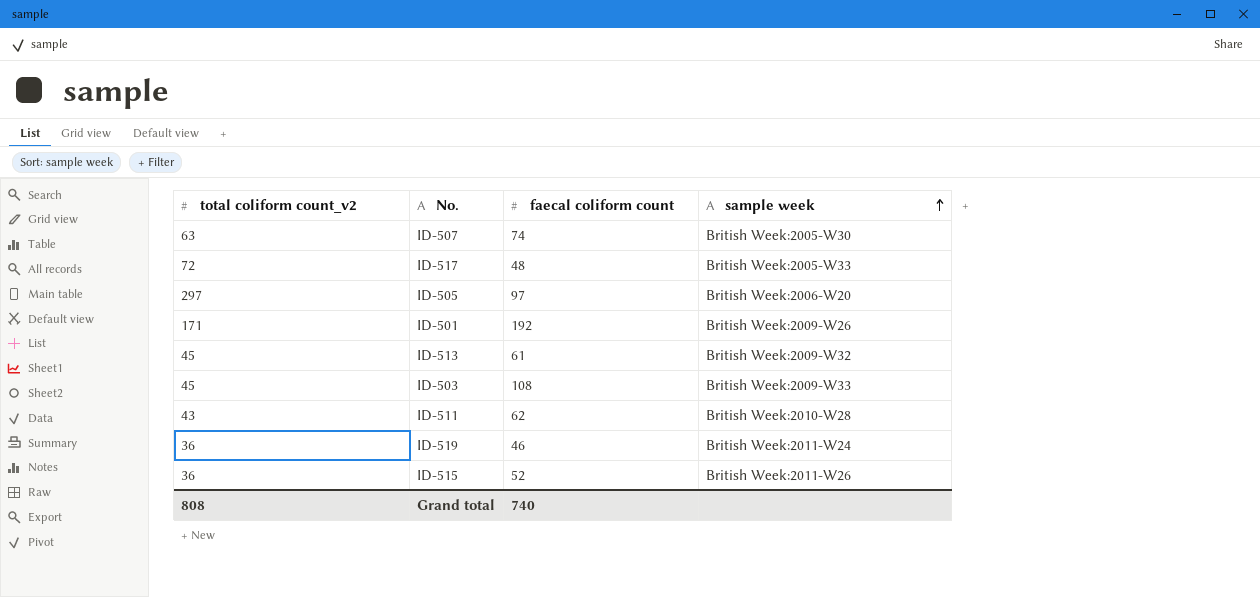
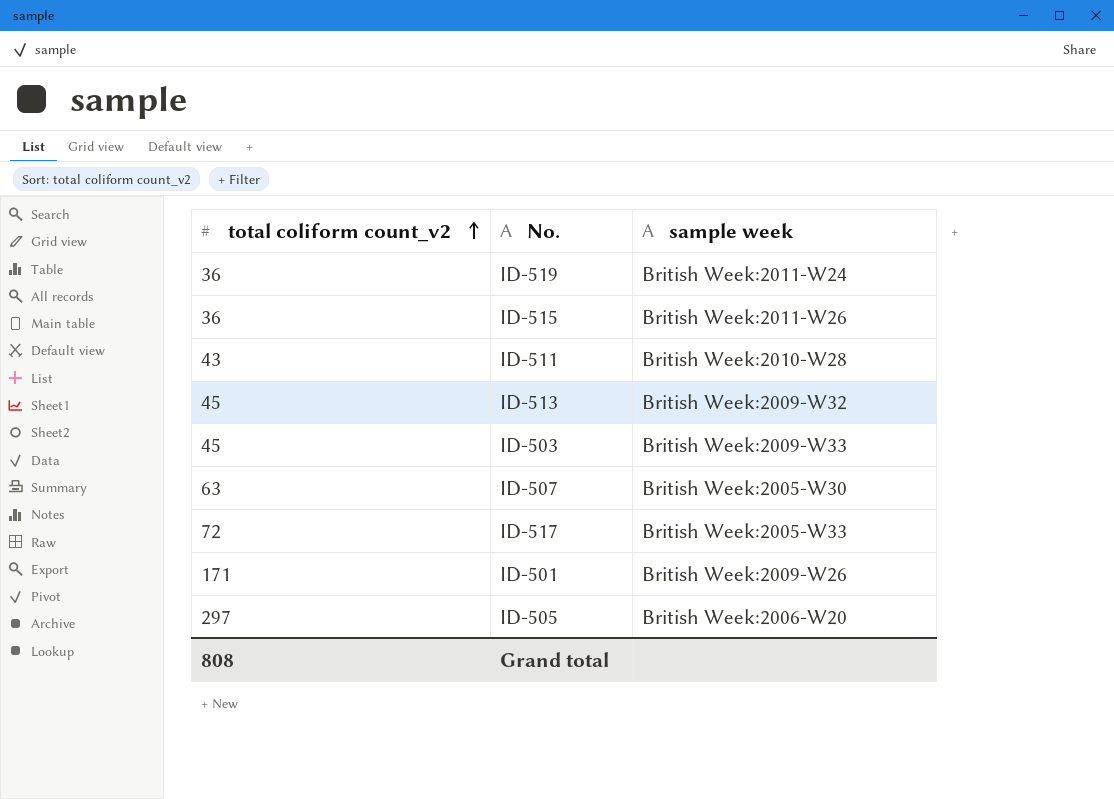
row order: sample week ascending -> total coliform count_v2 ascending
column faecal coliform count | position: 3 -> none

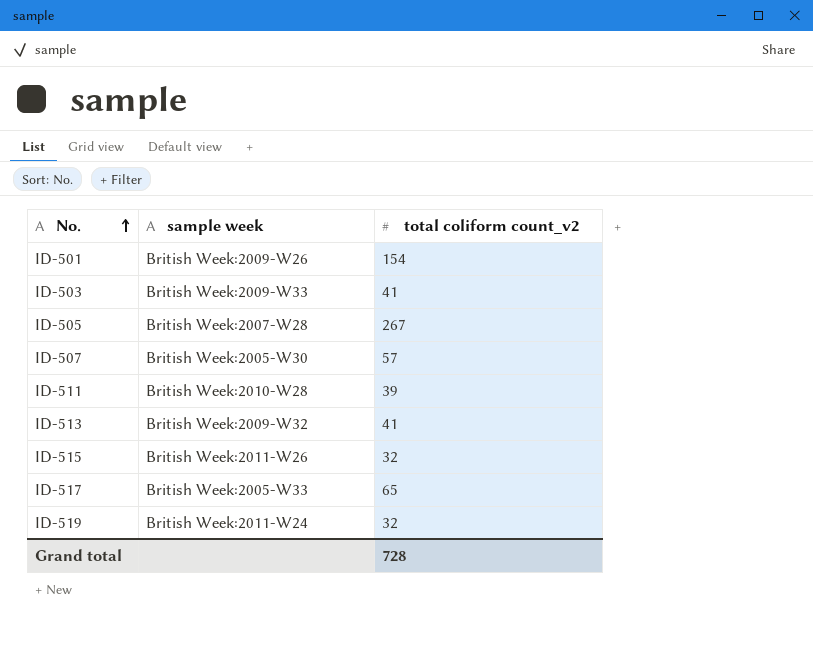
row order: total coliform count_v2 ascending -> No. ascending
column total coliform count_v2 | position: 1 -> 3
ID-501 | total coliform count_v2: 171 -> 154
ID-503 | total coliform count_v2: 45 -> 41
ID-505 | sample week: British Week:2006-W20 -> British Week:2007-W28
ID-505 | total coliform count_v2: 297 -> 267
ID-507 | total coliform count_v2: 63 -> 57
ID-511 | total coliform count_v2: 43 -> 39
ID-513 | total coliform count_v2: 45 -> 41
ID-515 | total coliform count_v2: 36 -> 32
ID-517 | total coliform count_v2: 72 -> 65
ID-519 | total coliform count_v2: 36 -> 32
Grand total | total coliform count_v2: 808 -> 728

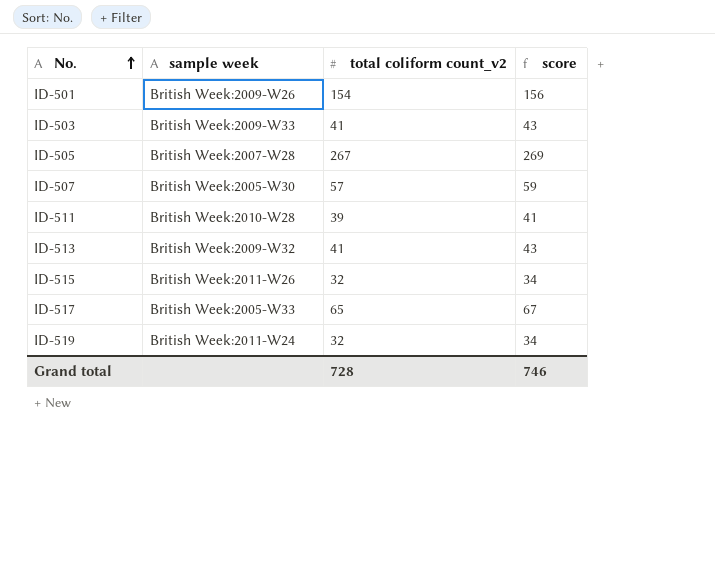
column score | formula: none -> [total coliform count_v2] + 2

